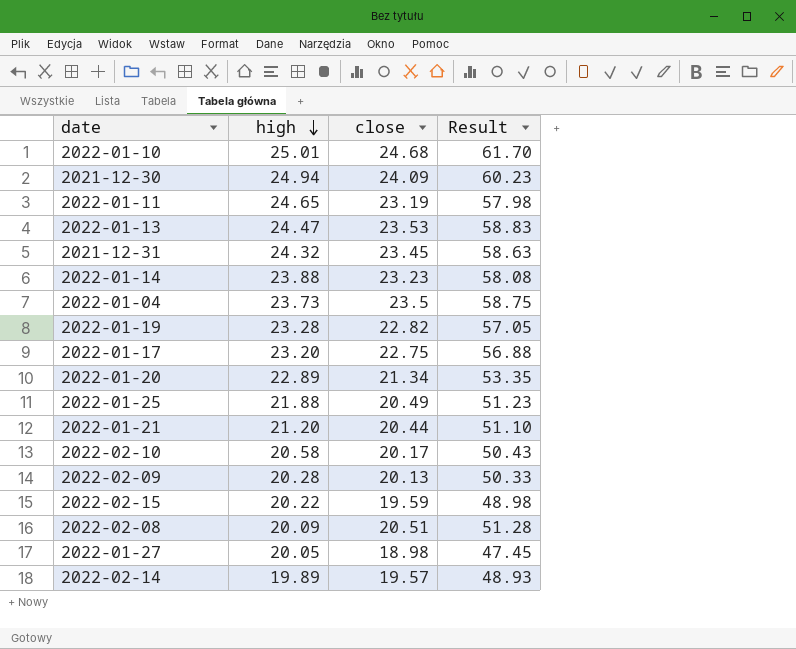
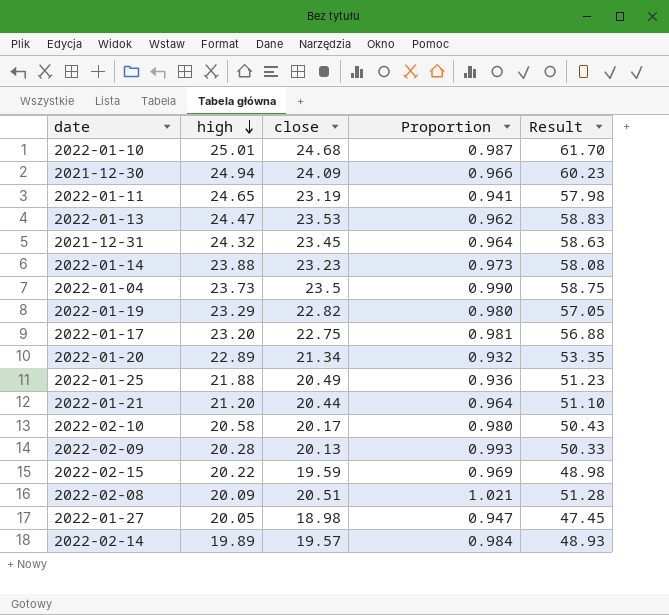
column Proportion | formula: none -> [close] / [high]
2022-01-19 | high: 23.28 -> 23.29

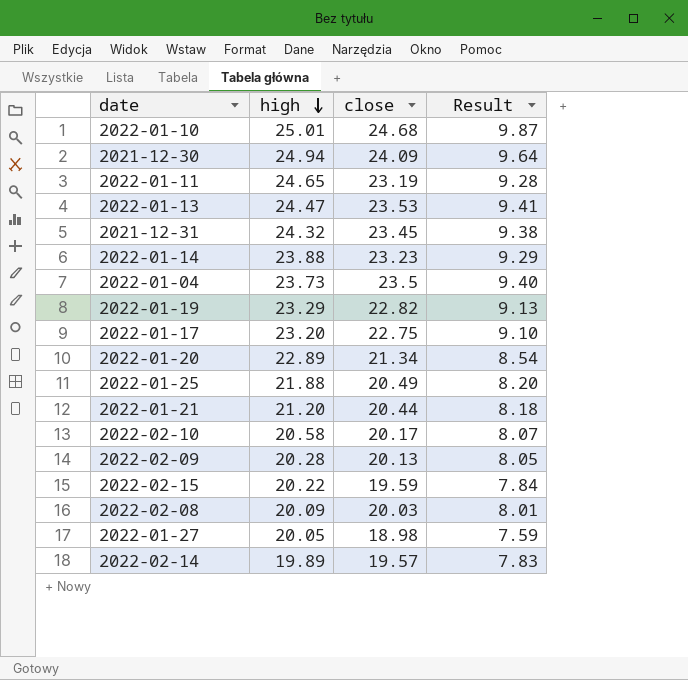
column Proportion | formula: [close] / [high] -> none
column Result | formula: [close] * 2.5 -> [close] * 0.4
2022-02-08 | close: 20.51 -> 20.03

